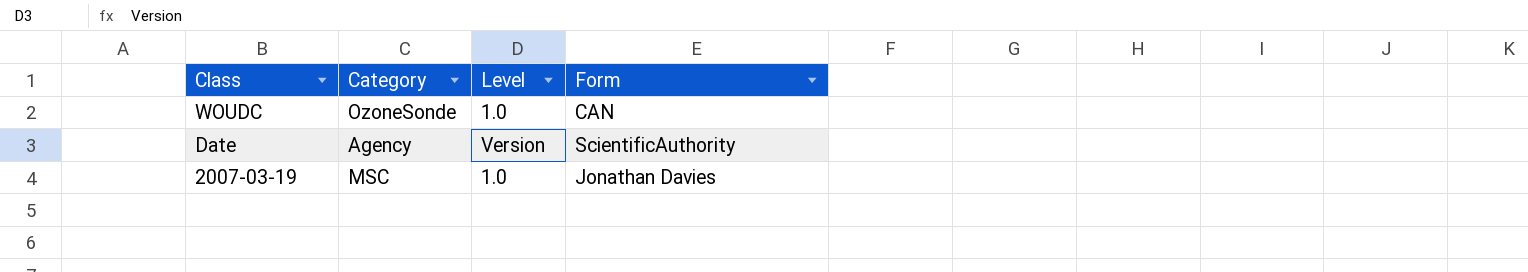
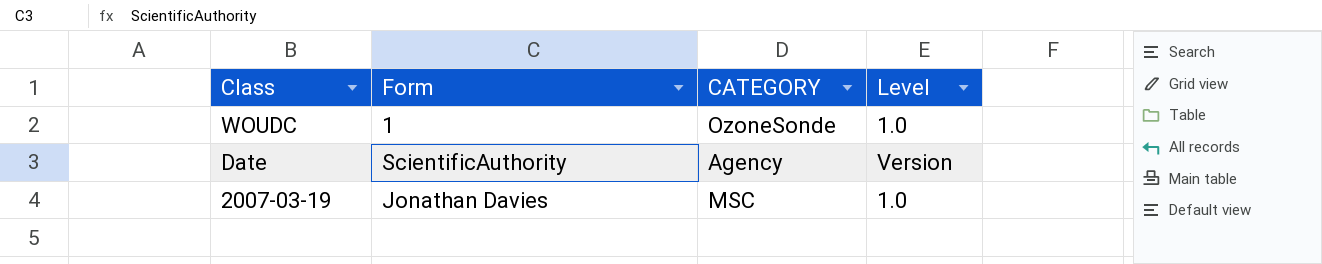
column Form | position: 4 -> 2
column name: Category -> CATEGORY
WOUDC | Form: CAN -> 1

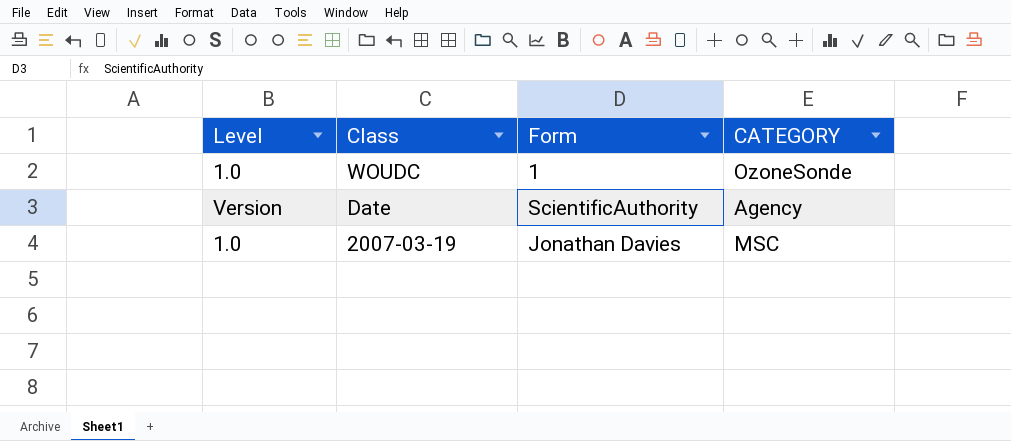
column Level | position: 4 -> 1

